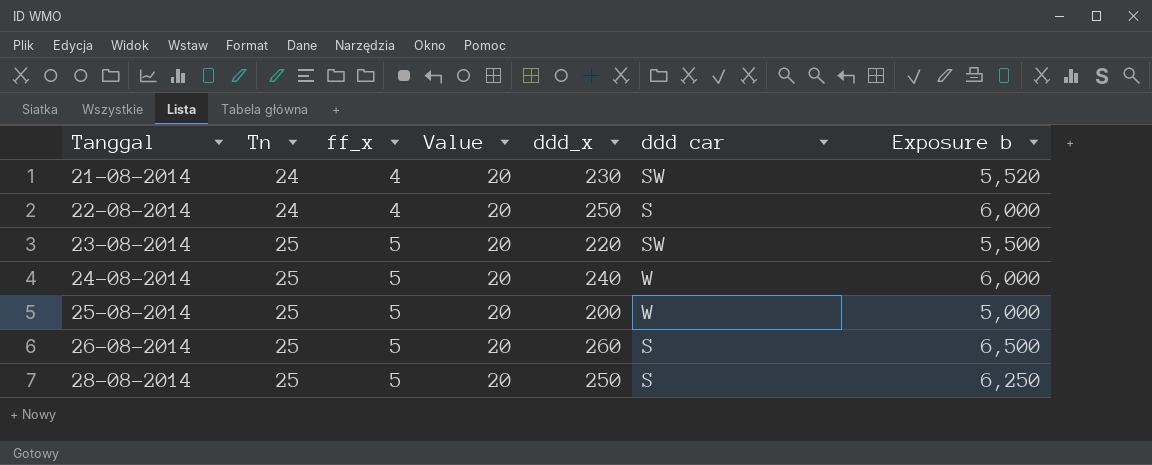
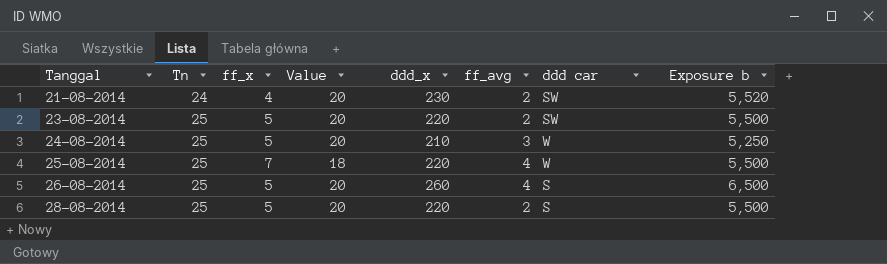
column ff_avg | position: none -> 6
row 22-08-2014: 24 | 4 | 20 | 250 | S | 6,000 -> none
24-08-2014 | ddd_x: 240 -> 210
24-08-2014 | Exposure b: 6,000 -> 5,250
25-08-2014 | ff_x: 5 -> 7
25-08-2014 | Value: 20 -> 18
25-08-2014 | ddd_x: 200 -> 220
25-08-2014 | Exposure b: 5,000 -> 5,500
28-08-2014 | ddd_x: 250 -> 220
28-08-2014 | Exposure b: 6,250 -> 5,500

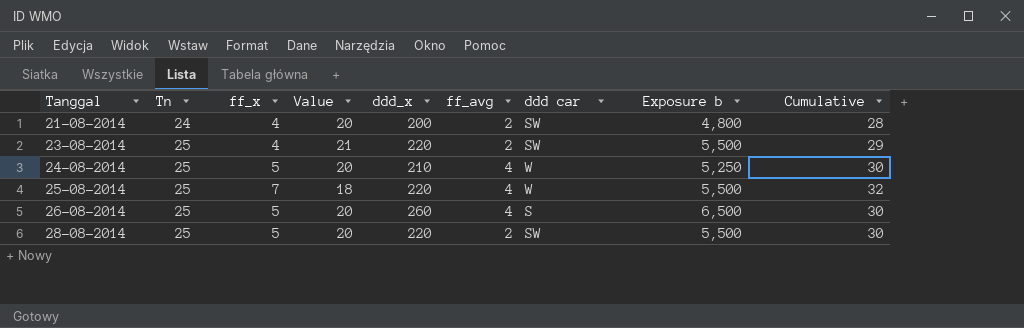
column Cumulative | formula: none -> [Tn] + [ff_x]
21-08-2014 | ddd_x: 230 -> 200
21-08-2014 | Exposure b: 5,520 -> 4,800
23-08-2014 | ff_x: 5 -> 4
23-08-2014 | Value: 20 -> 21
24-08-2014 | ff_avg: 3 -> 4
28-08-2014 | ddd car: S -> SW

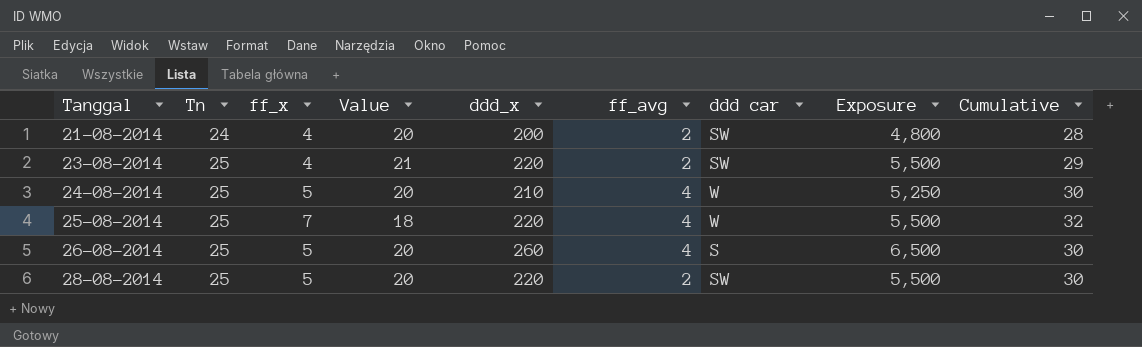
column name: Exposure b -> Exposure

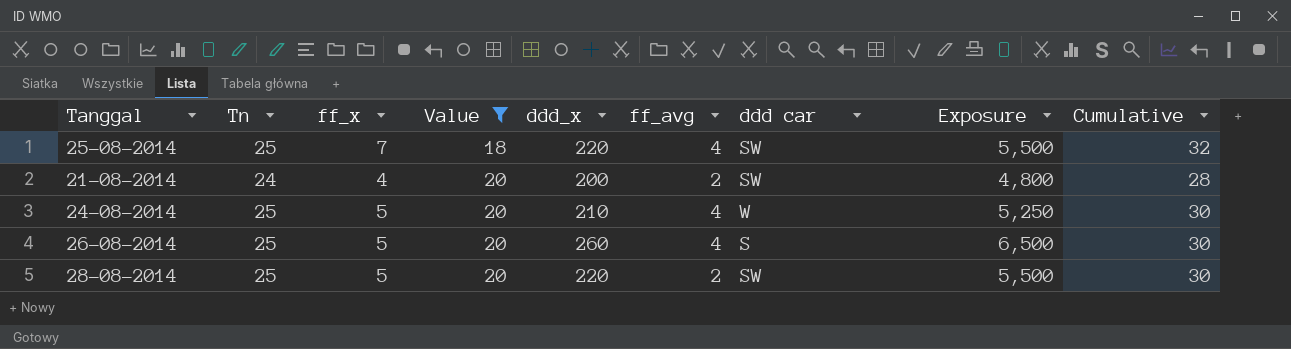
filter: none -> Value != 21
row order: Tanggal ascending -> Value ascending
25-08-2014 | ddd car: W -> SW

